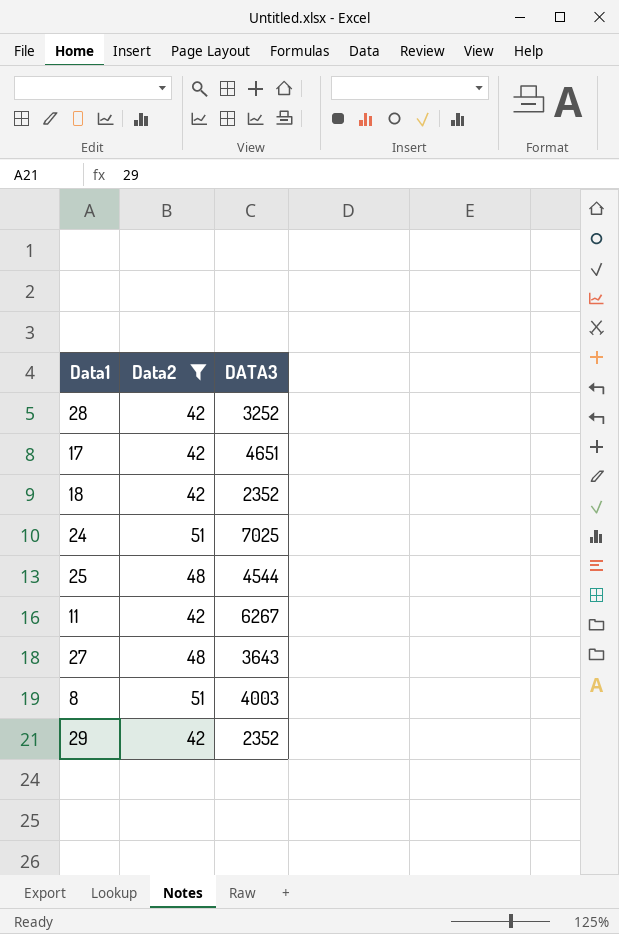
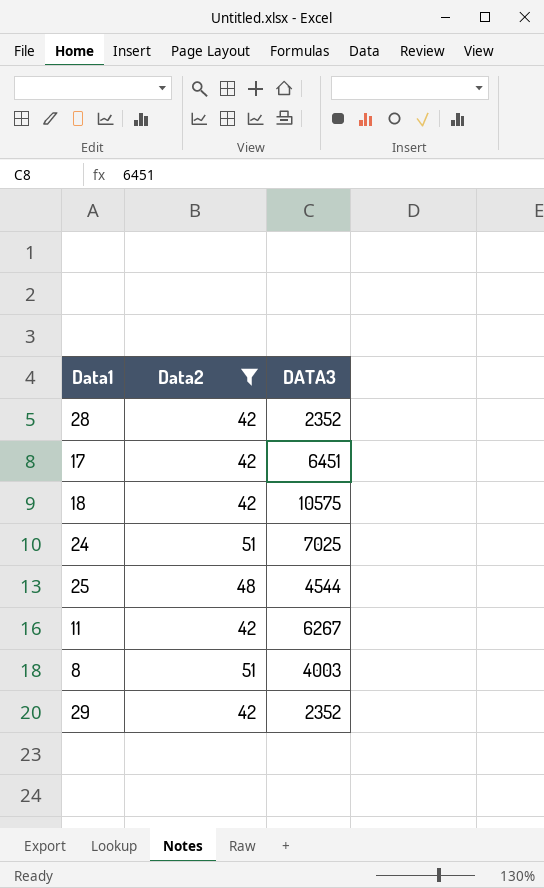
row 27: 48 | 3643 -> none
28 | DATA3: 3252 -> 2352
17 | DATA3: 4651 -> 6451
18 | DATA3: 2352 -> 10575

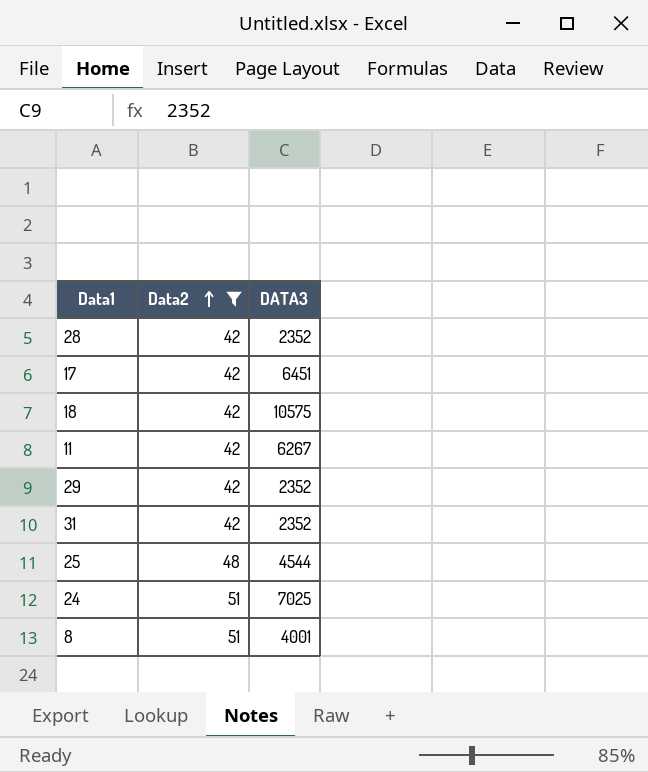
row order: none -> Data2 ascending
row 31: none -> 42 | 2352
8 | DATA3: 4003 -> 4001

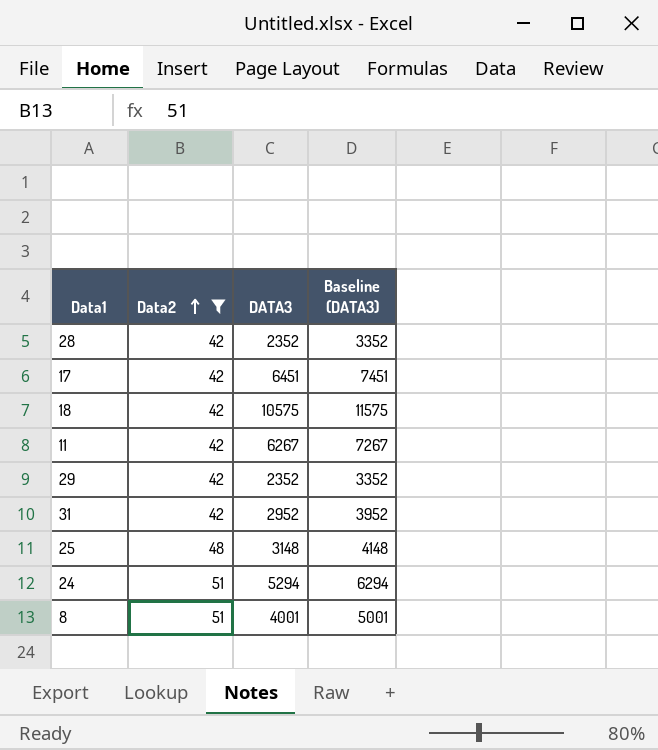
column Baseline (DATA3) | formula: none -> [DATA3] + 1000
31 | DATA3: 2352 -> 2952
25 | DATA3: 4544 -> 3148
24 | DATA3: 7025 -> 5294

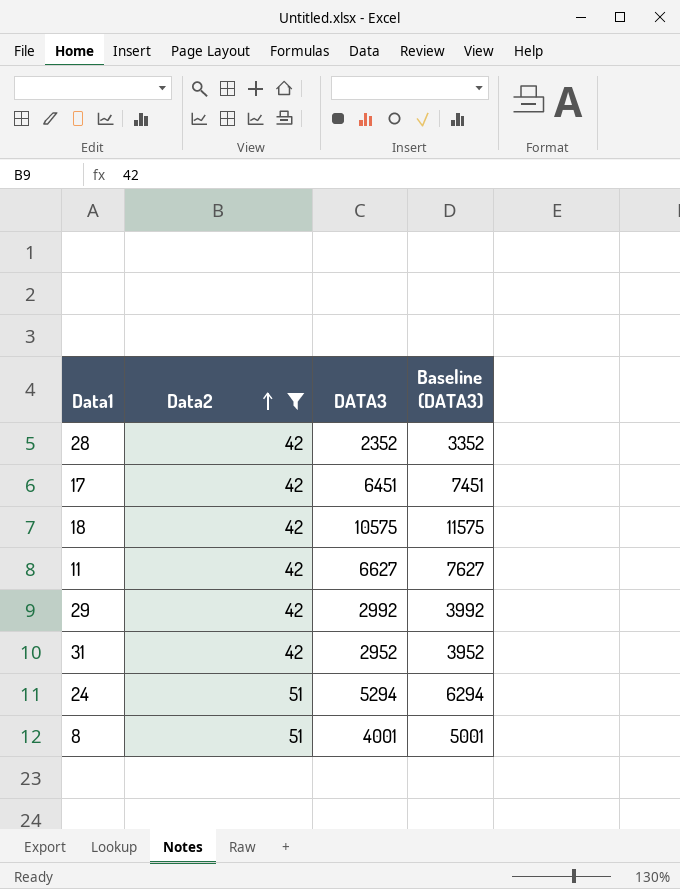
row 25: 48 | 3148 | 4148 -> none
11 | DATA3: 6267 -> 6627
11 | Baseline (DATA3): 7267 -> 7627
29 | DATA3: 2352 -> 2992
29 | Baseline (DATA3): 3352 -> 3992

